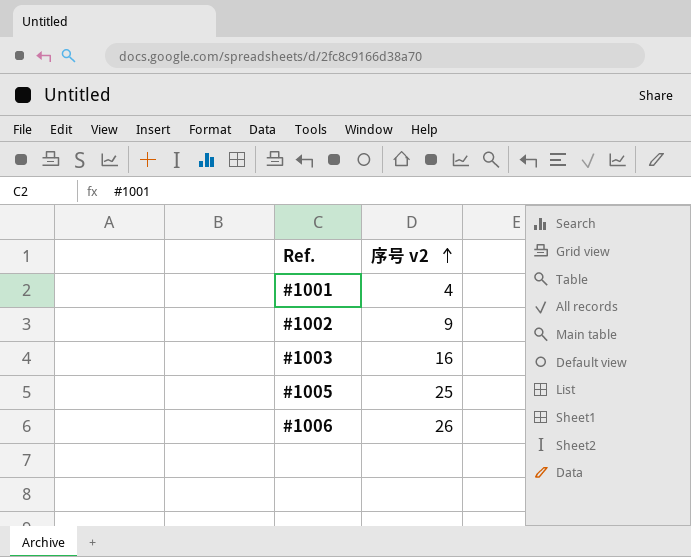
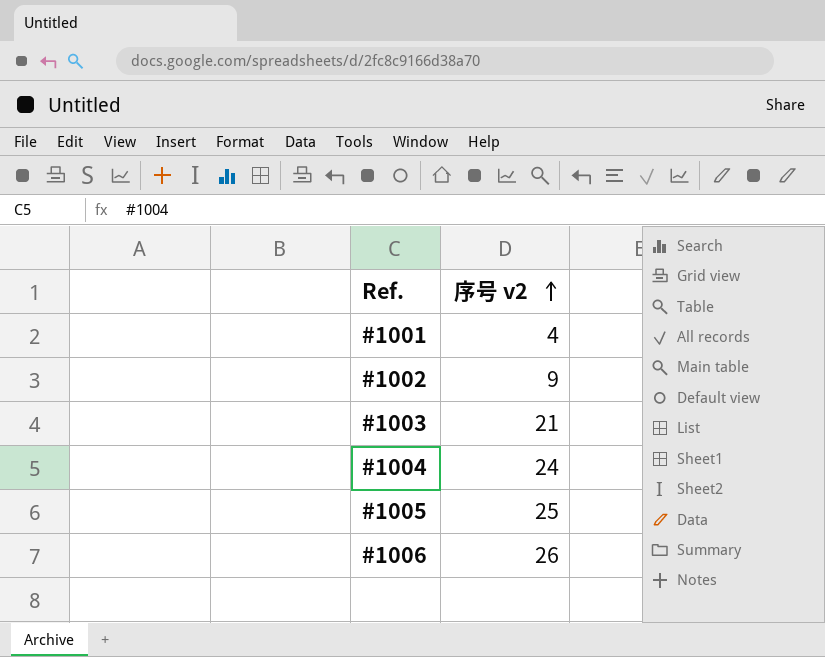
#1003 | 序号 v2: 16 -> 21
row #1004: none -> 24

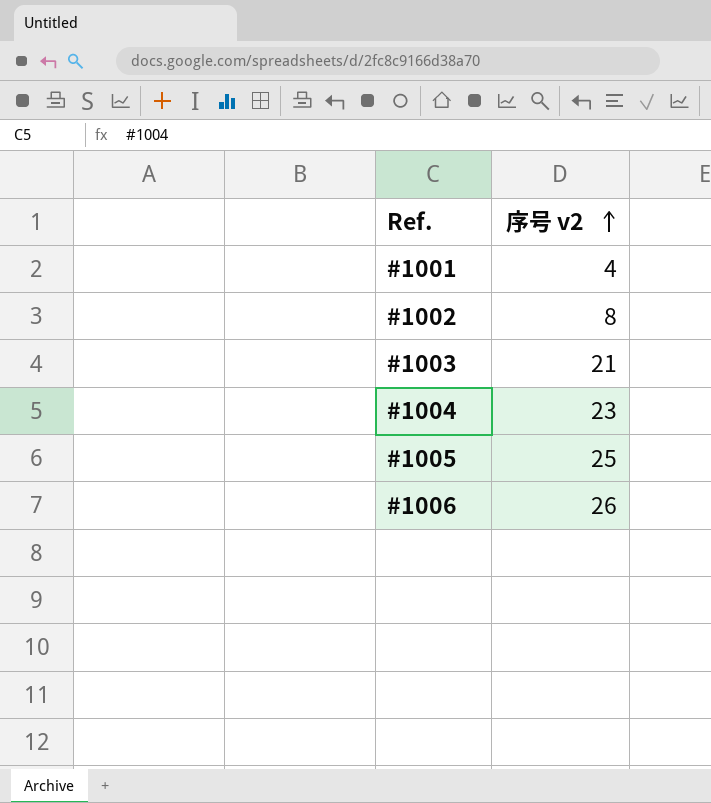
#1002 | 序号 v2: 9 -> 8
#1004 | 序号 v2: 24 -> 23

